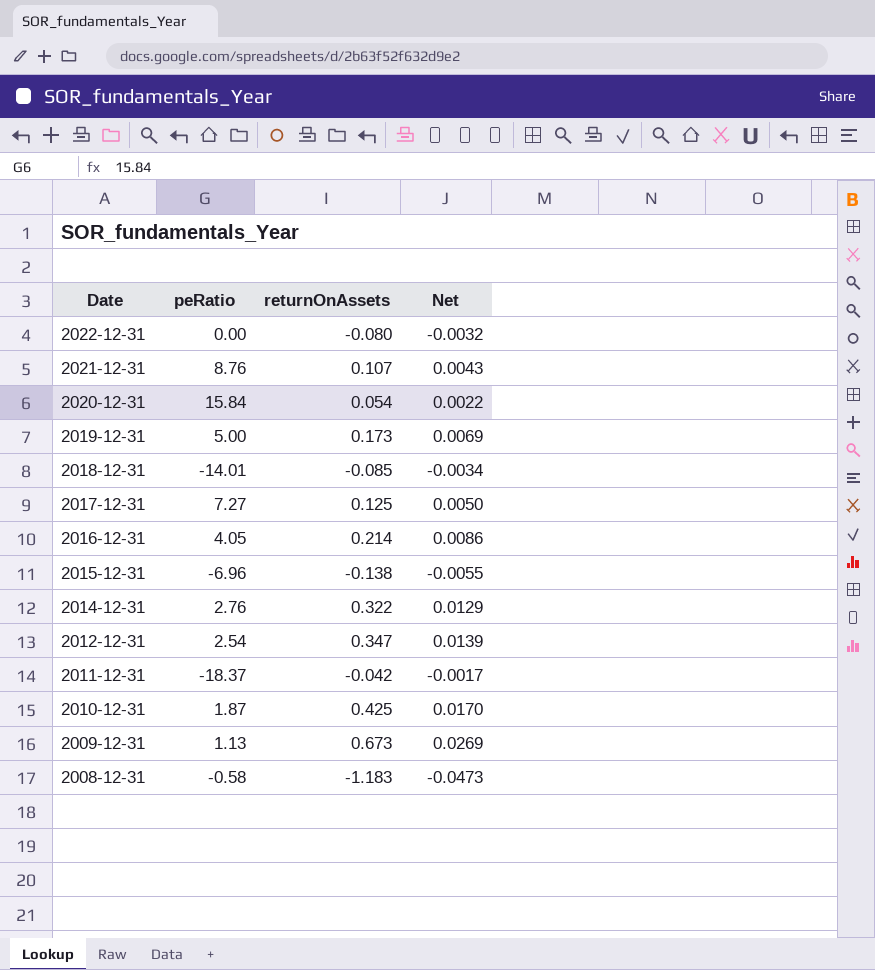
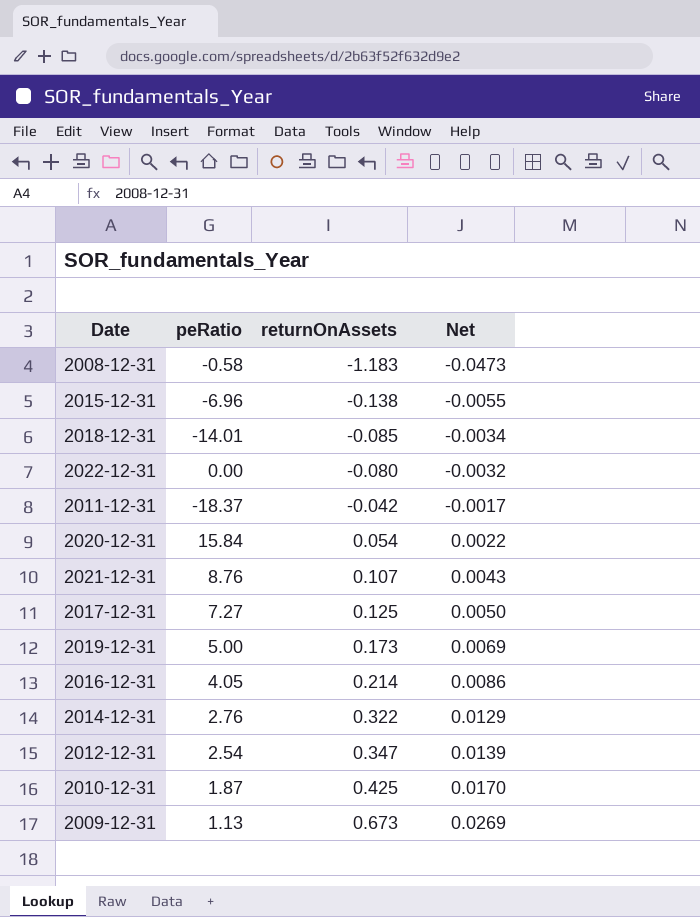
row order: Date descending -> returnOnAssets ascending

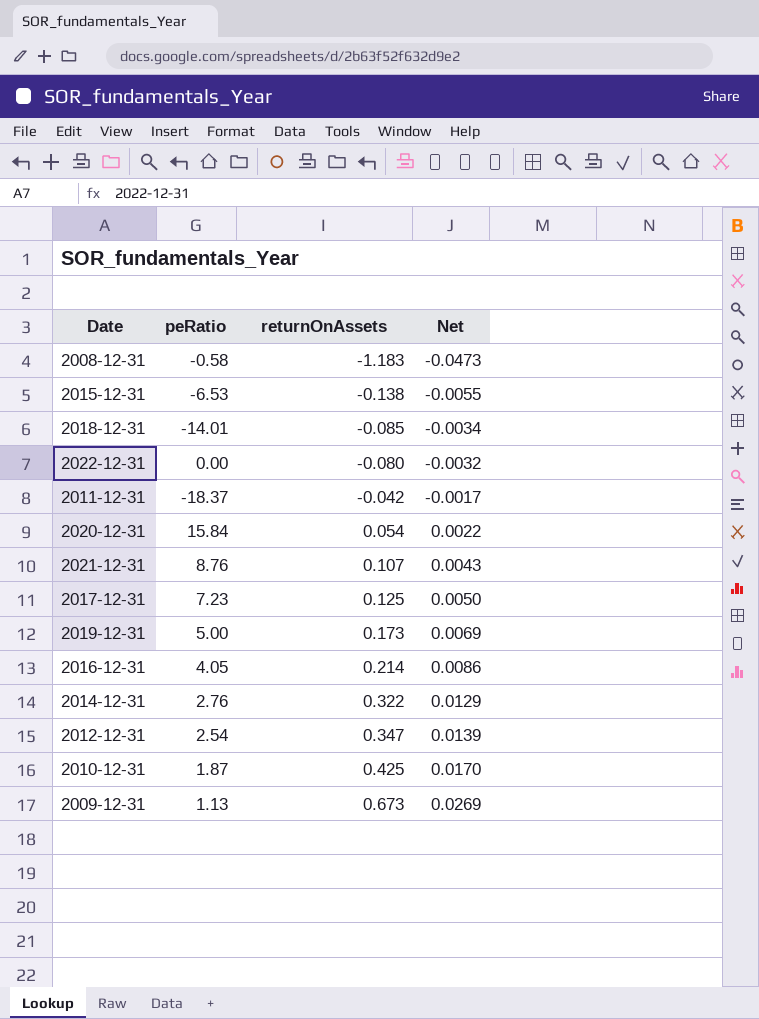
2015-12-31 | peRatio: -6.96 -> -6.53
2017-12-31 | peRatio: 7.27 -> 7.23

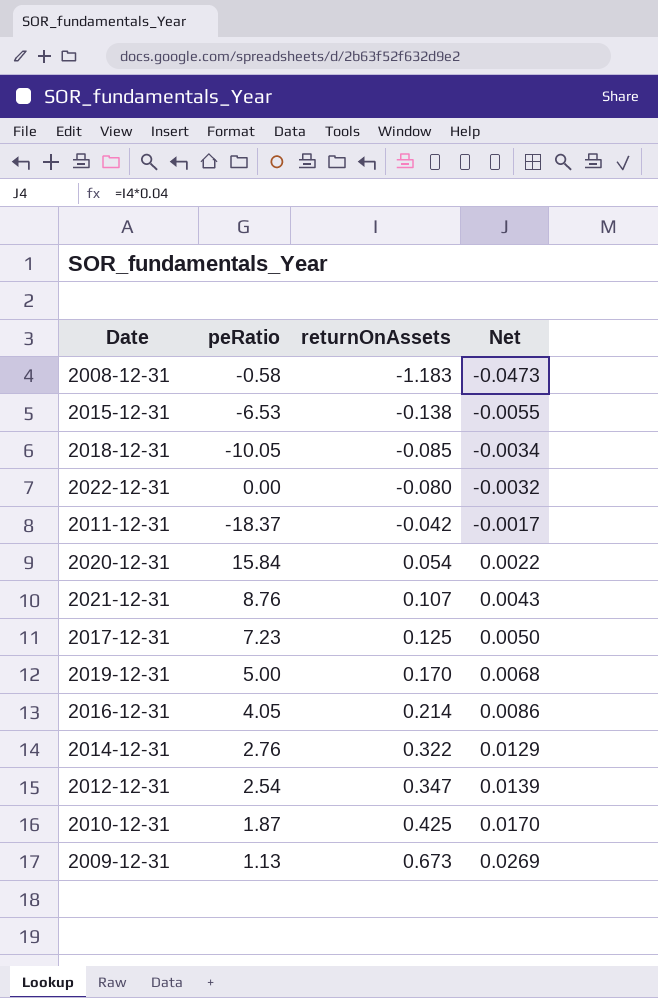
2018-12-31 | peRatio: -14.01 -> -10.05
2019-12-31 | returnOnAssets: 0.173 -> 0.170
2019-12-31 | Net: 0.0069 -> 0.0068

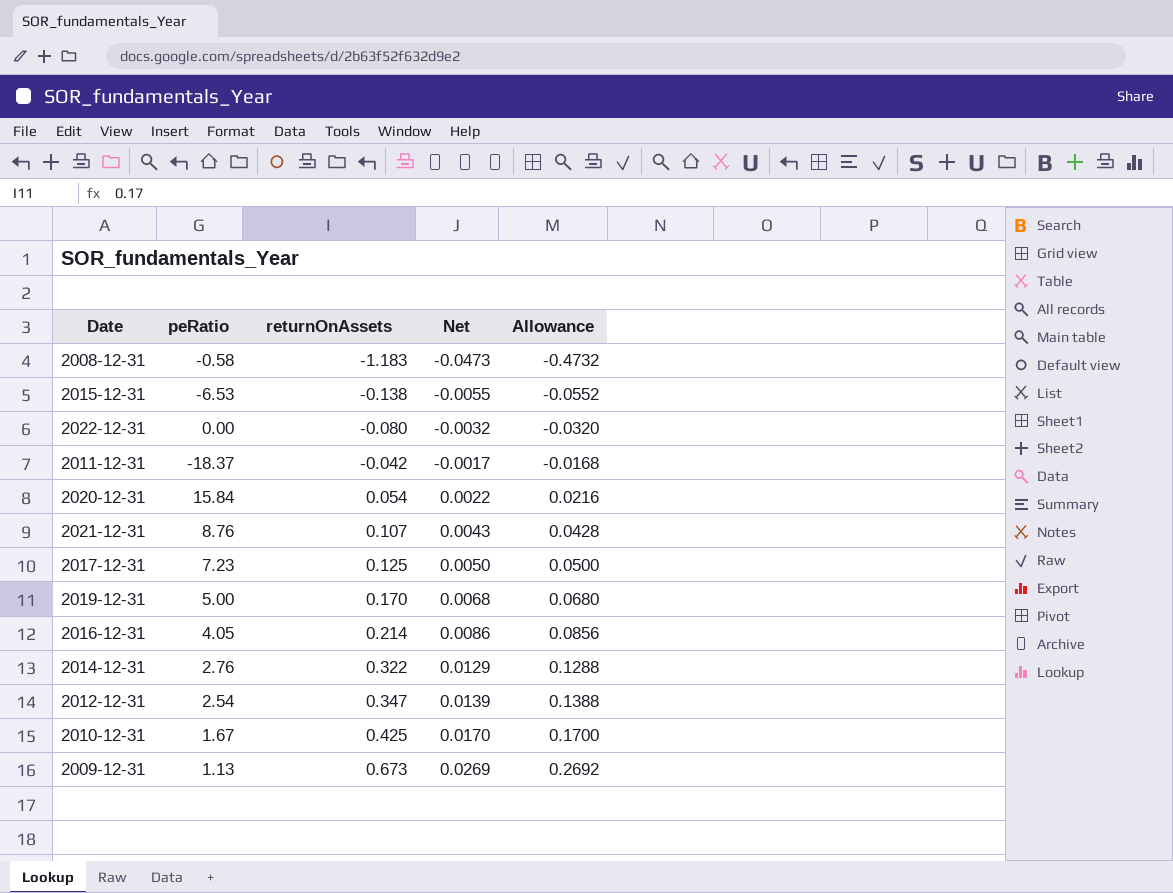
column Allowance | formula: none -> [returnOnAssets] * 0.4
row 2018-12-31: -10.05 | -0.085 | -0.0034 -> none
2010-12-31 | peRatio: 1.87 -> 1.67

